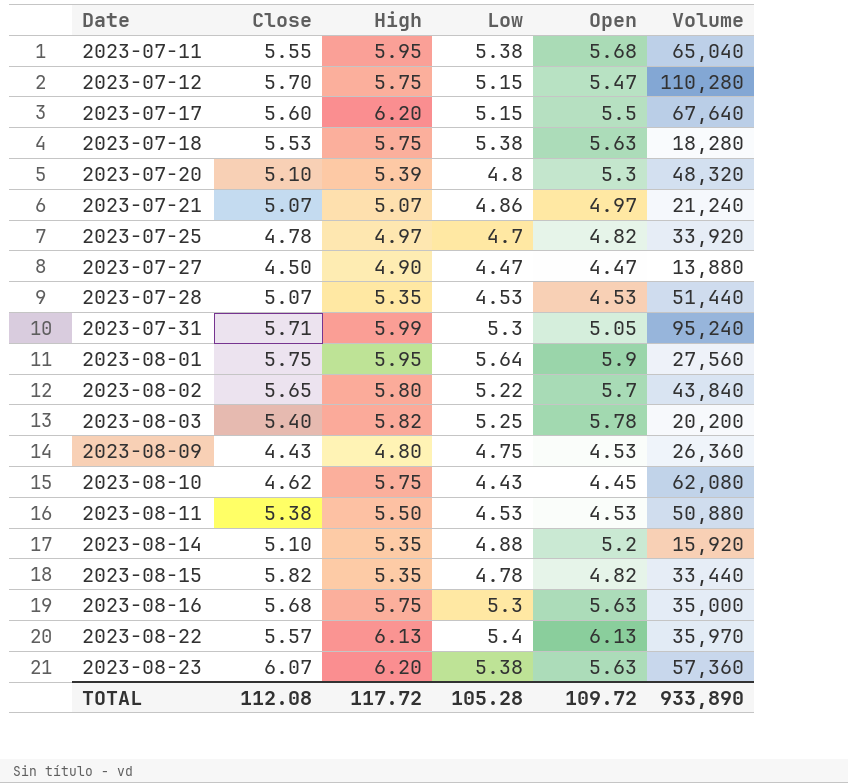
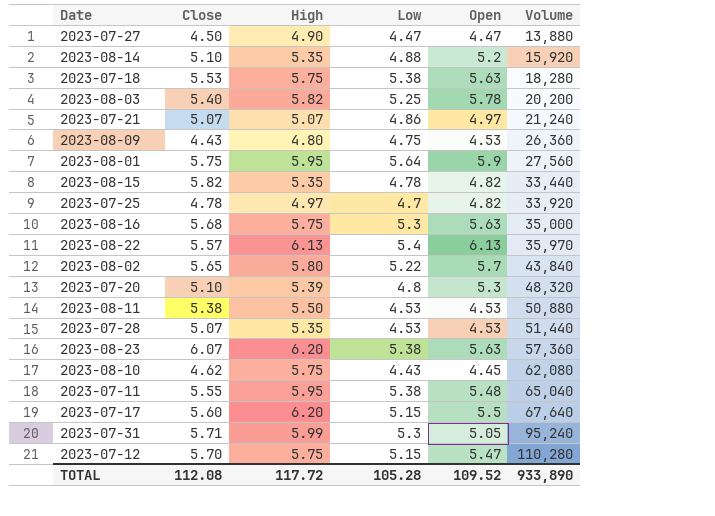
row order: Date ascending -> Volume ascending
2023-07-11 | Open: 5.68 -> 5.48
TOTAL | Open: 109.72 -> 109.52

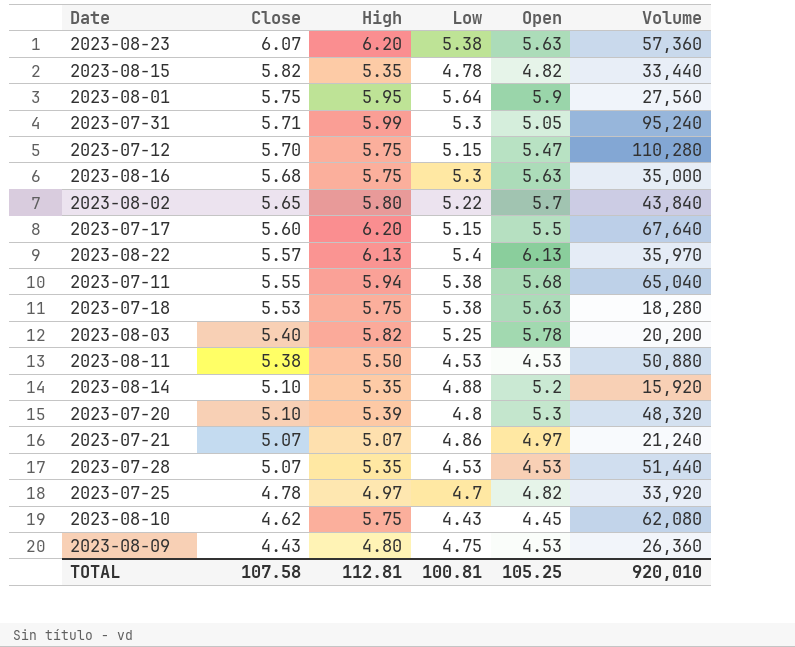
row order: Volume ascending -> Close descending
row 2023-07-27: 4.50 | 4.90 | 4.47 | 4.47 | 13,880 -> none
2023-07-11 | High: 5.95 -> 5.94
2023-07-11 | Open: 5.48 -> 5.68
TOTAL | Close: 112.08 -> 107.58
TOTAL | High: 117.72 -> 112.81
TOTAL | Low: 105.28 -> 100.81
TOTAL | Open: 109.52 -> 105.25
TOTAL | Volume: 933,890 -> 920,010

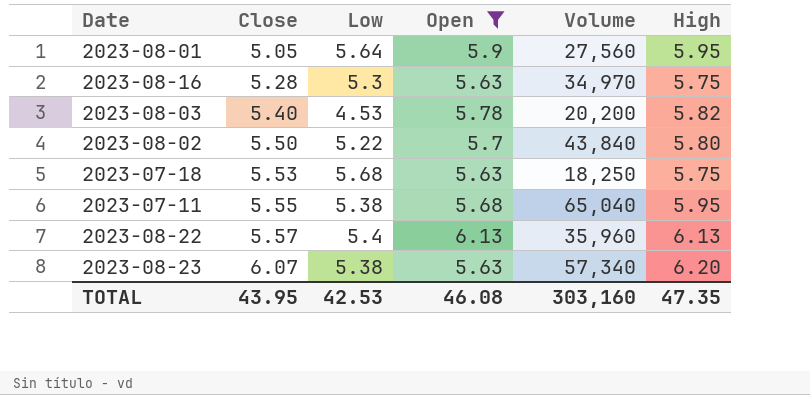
filter: none -> Open >= 5.63
row order: Close descending -> Close ascending
column High | position: 3 -> 6
2023-08-01 | Close: 5.75 -> 5.05
2023-08-16 | Close: 5.68 -> 5.28
2023-08-16 | Volume: 35,000 -> 34,970
2023-08-03 | Low: 5.25 -> 4.53
2023-08-02 | Close: 5.65 -> 5.50
2023-07-18 | Low: 5.38 -> 5.68
2023-07-18 | Volume: 18,280 -> 18,250
2023-07-11 | High: 5.94 -> 5.95
2023-08-22 | Volume: 35,970 -> 35,960
2023-08-23 | Volume: 57,360 -> 57,340
TOTAL | Close: 107.58 -> 43.95
TOTAL | Low: 100.81 -> 42.53
TOTAL | Open: 105.25 -> 46.08
TOTAL | Volume: 920,010 -> 303,160
TOTAL | High: 112.81 -> 47.35

